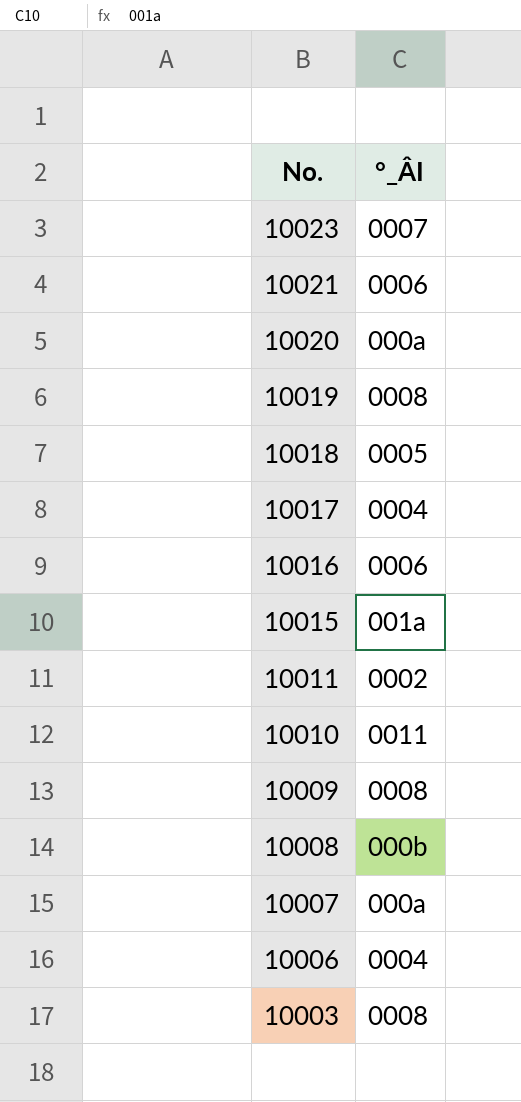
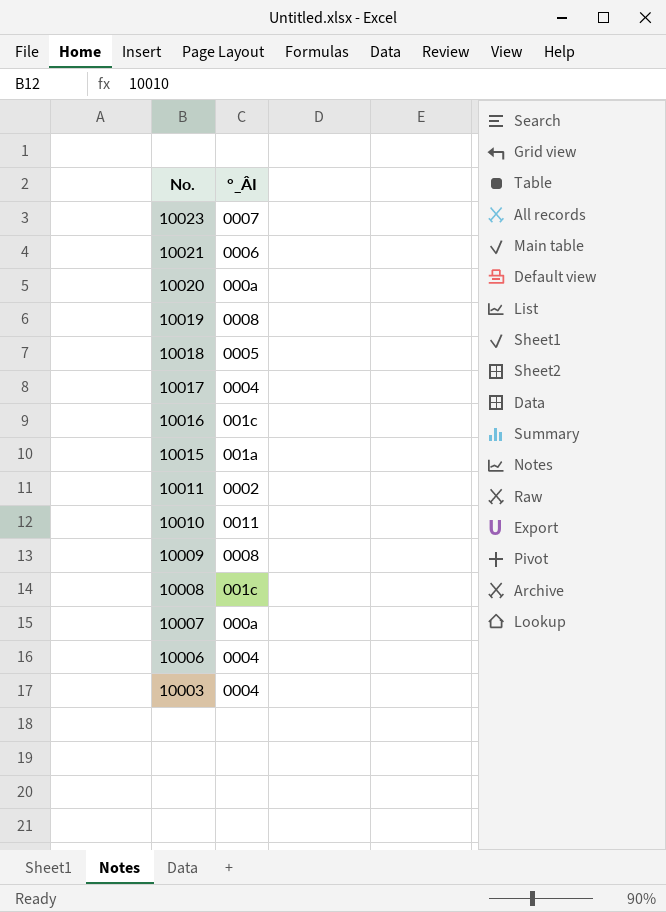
10016 | °_ÂI: 0006 -> 001c
10008 | °_ÂI: 000b -> 001c
10003 | °_ÂI: 0008 -> 0004

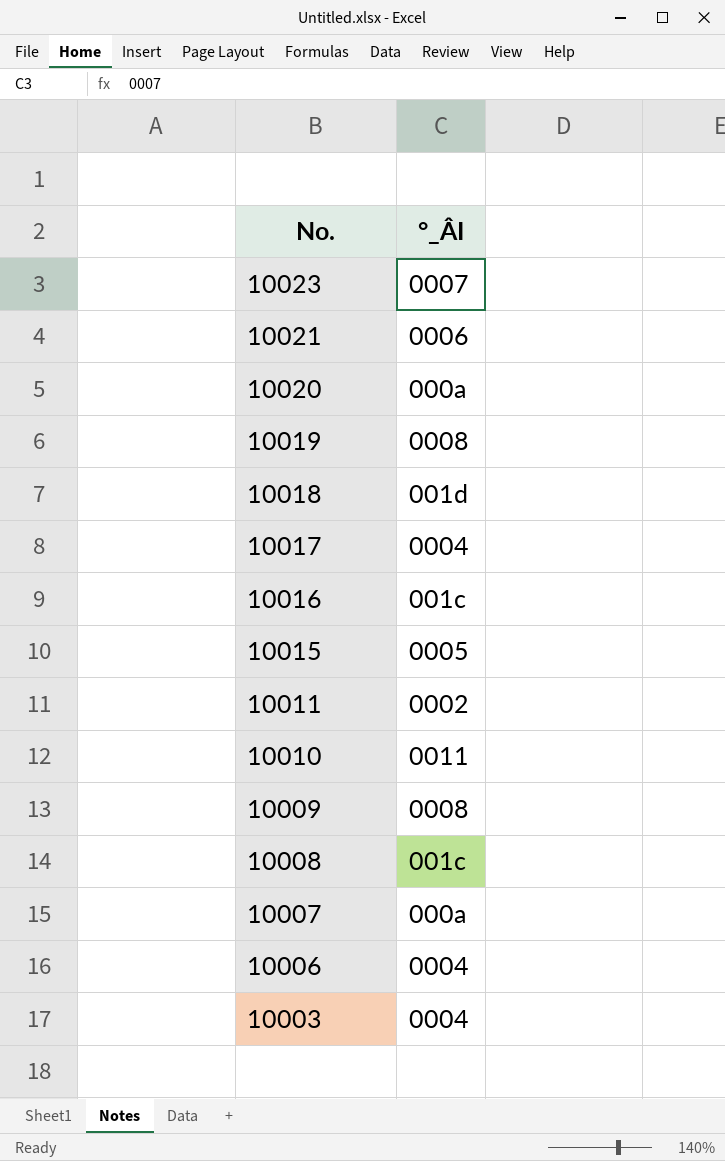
10018 | °_ÂI: 0005 -> 001d
10015 | °_ÂI: 001a -> 0005

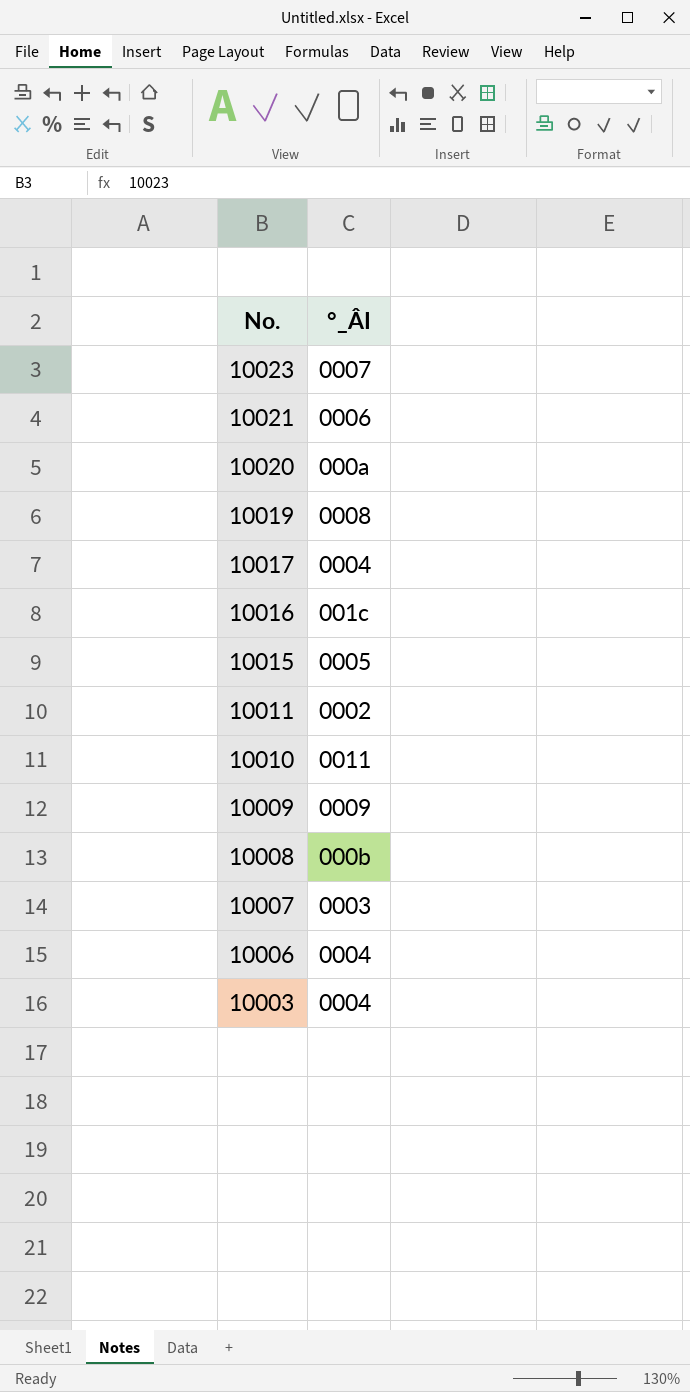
row 10018: 001d -> none
10009 | °_ÂI: 0008 -> 0009
10008 | °_ÂI: 001c -> 000b
10007 | °_ÂI: 000a -> 0003

